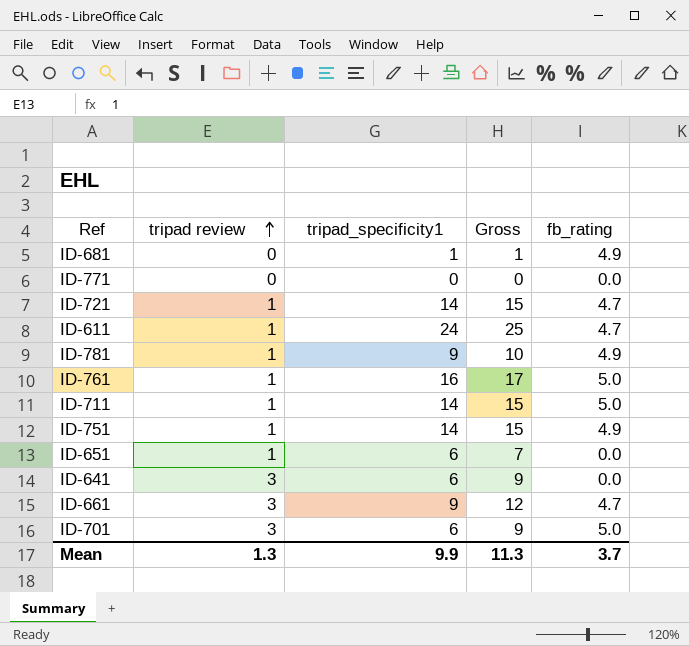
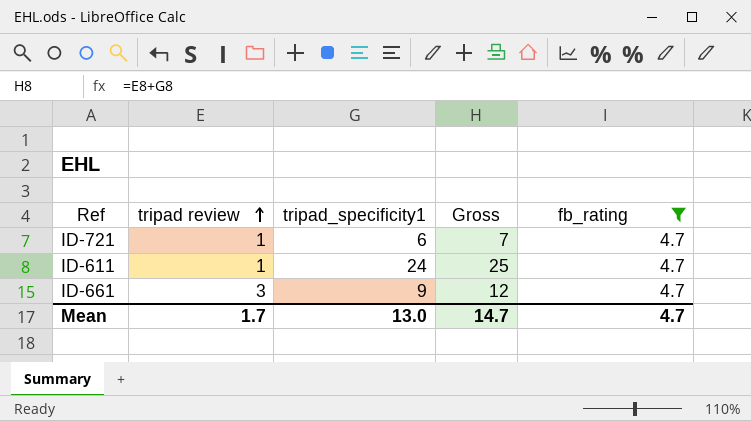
filter: none -> fb_rating = 4.7
ID-721 | tripad_specificity1: 14 -> 6
ID-721 | Gross: 15 -> 7
Mean | tripad review: 1.3 -> 1.7
Mean | tripad_specificity1: 9.9 -> 13.0
Mean | Gross: 11.3 -> 14.7
Mean | fb_rating: 3.7 -> 4.7

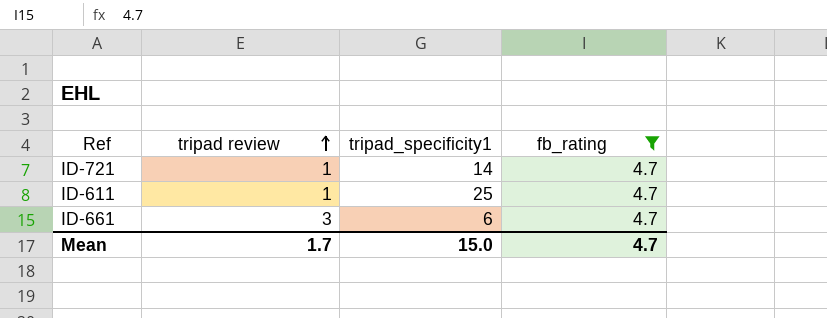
column Gross | formula: [tripad review] + [tripad_specificity1] -> none
ID-721 | tripad_specificity1: 6 -> 14
ID-611 | tripad_specificity1: 24 -> 25
ID-661 | tripad_specificity1: 9 -> 6
Mean | tripad_specificity1: 13.0 -> 15.0

